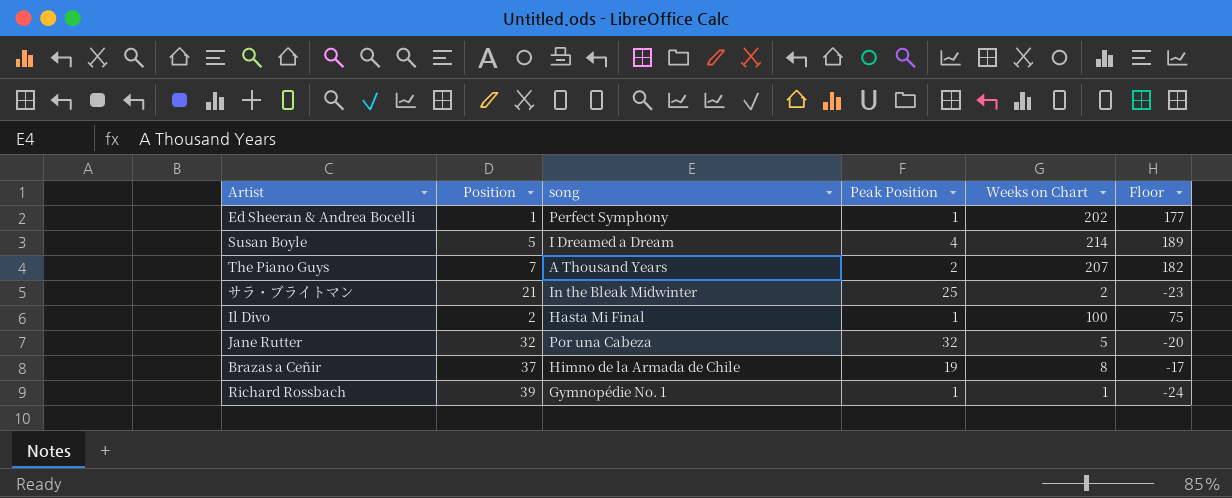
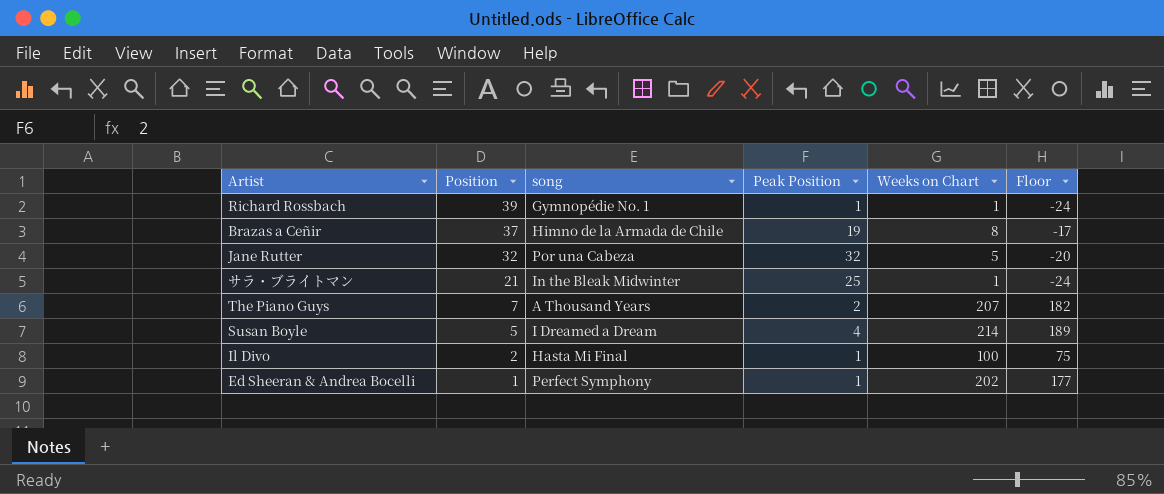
row order: none -> Position descending
サラ・ブライトマン | Weeks on Chart: 2 -> 1
サラ・ブライトマン | Floor: -23 -> -24

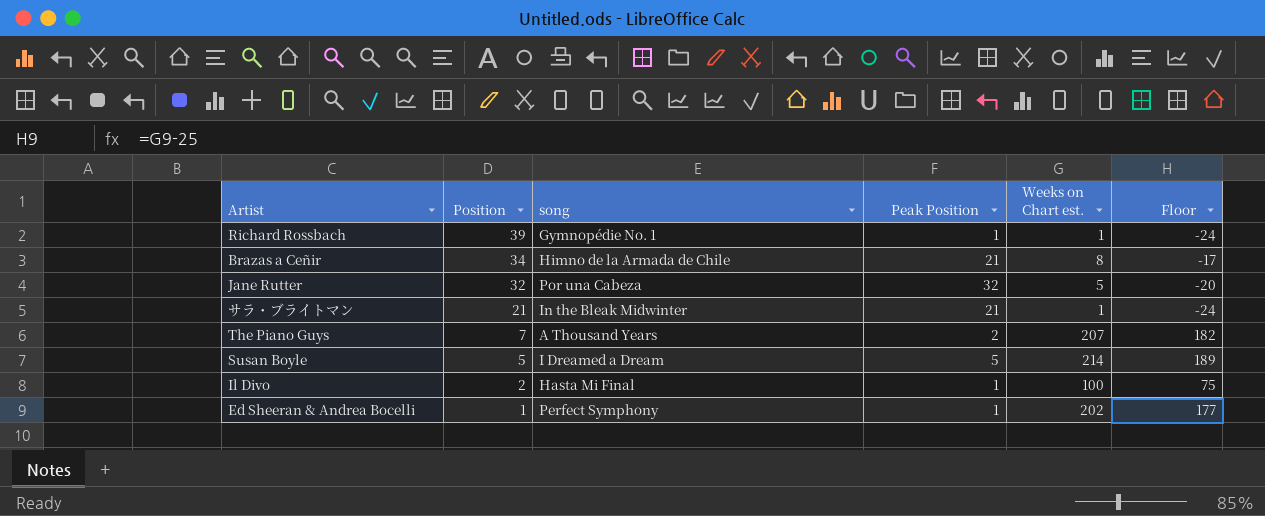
column name: Weeks on Chart -> Weeks on Chart est.
Brazas a Ceñir | Position: 37 -> 34
Brazas a Ceñir | Peak Position: 19 -> 21
サラ・ブライトマン | Peak Position: 25 -> 21
Susan Boyle | Peak Position: 4 -> 5

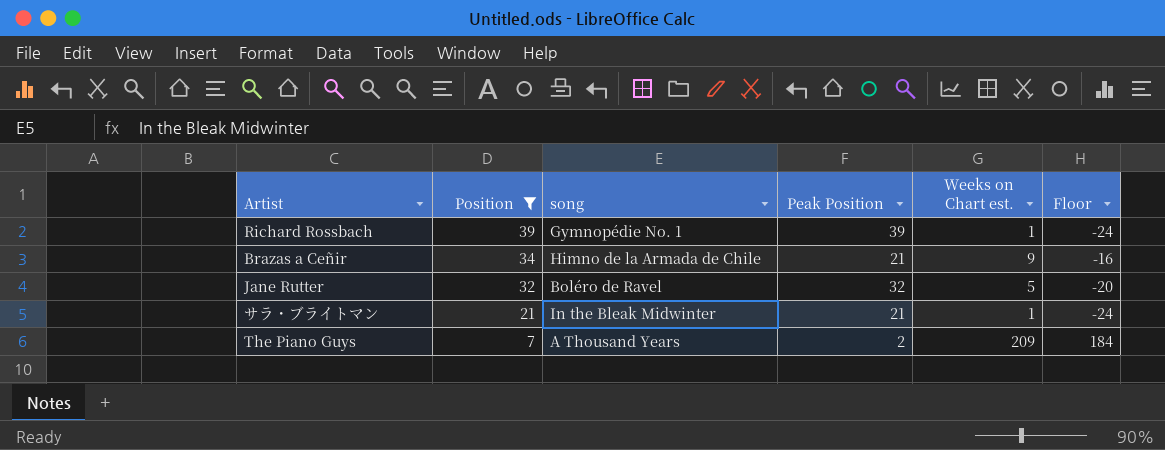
filter: none -> Position >= 7
Richard Rossbach | Peak Position: 1 -> 39
Brazas a Ceñir | Weeks on Chart est.: 8 -> 9
Brazas a Ceñir | Floor: -17 -> -16
Jane Rutter | song: Por una Cabeza -> Boléro de Ravel
The Piano Guys | Weeks on Chart est.: 207 -> 209
The Piano Guys | Floor: 182 -> 184

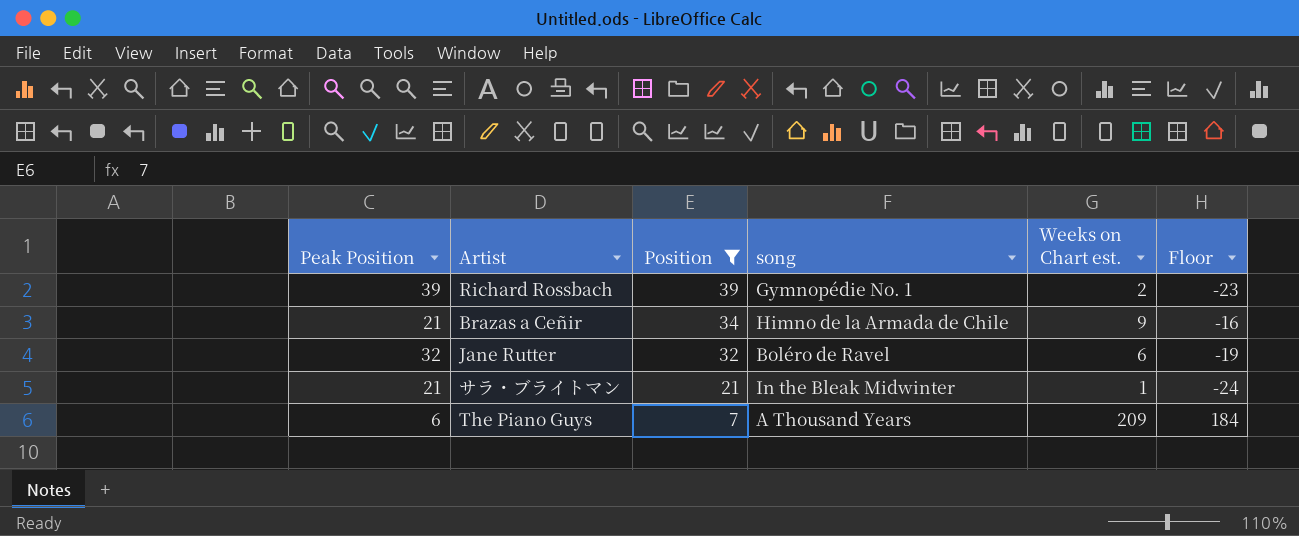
column Peak Position | position: 4 -> 1
Richard Rossbach | Weeks on Chart est.: 1 -> 2
Richard Rossbach | Floor: -24 -> -23
Jane Rutter | Weeks on Chart est.: 5 -> 6
Jane Rutter | Floor: -20 -> -19
The Piano Guys | Peak Position: 2 -> 6

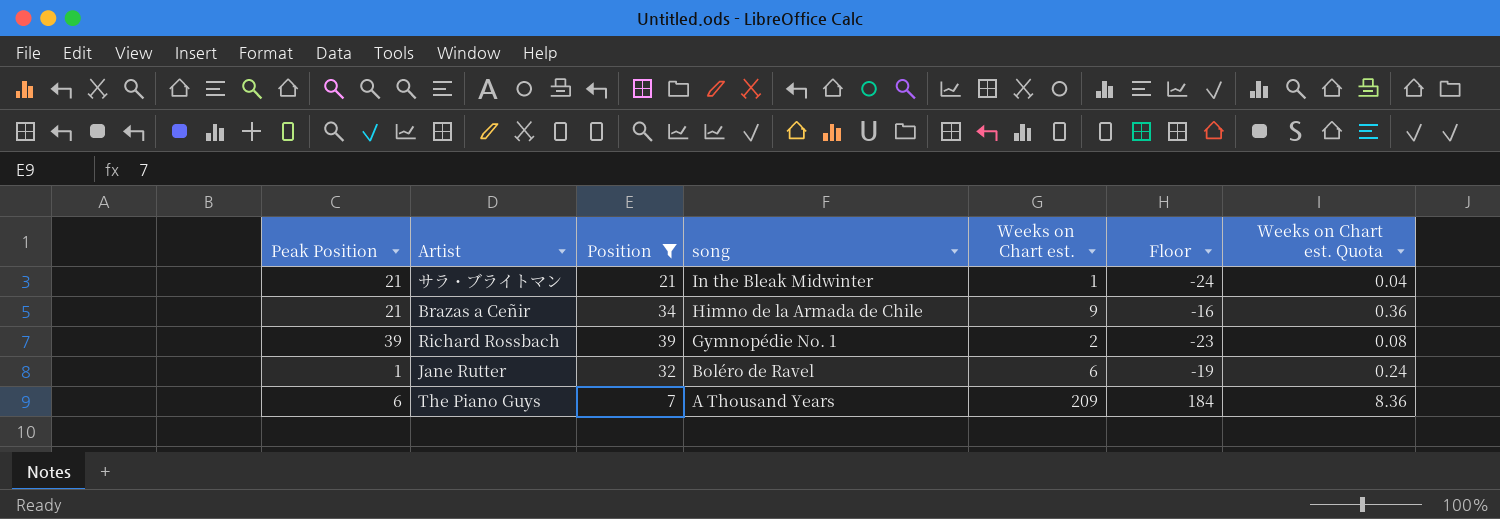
row order: Position descending -> song descending
column Weeks on Chart est. Quota | formula: none -> [Weeks on Chart est.] * 0.04
Jane Rutter | Peak Position: 32 -> 1

